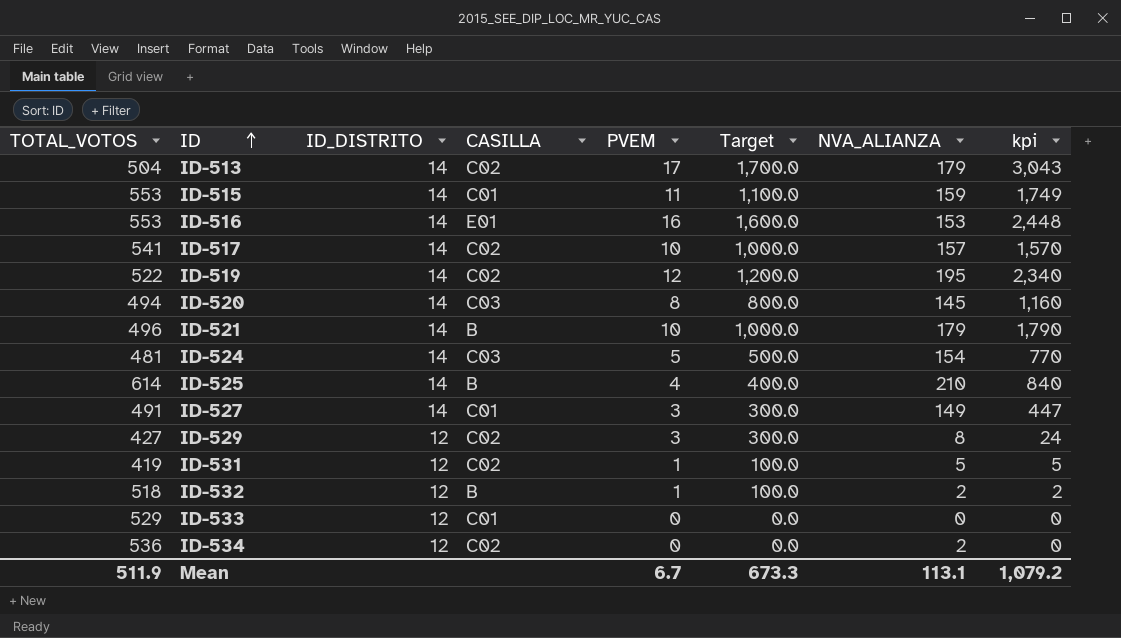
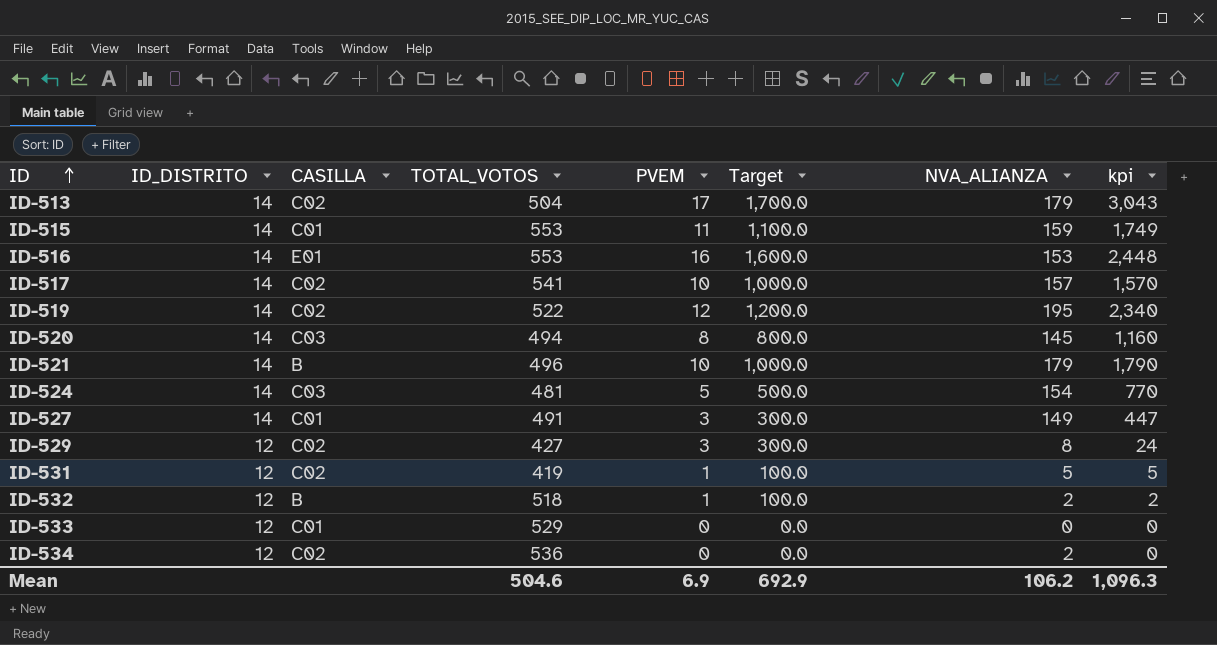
column TOTAL_VOTOS | position: 1 -> 4
row ID-525: 614 | 14 | B | 4 | 400.0 | 210 | 840 -> none
Mean | TOTAL_VOTOS: 511.9 -> 504.6
Mean | PVEM: 6.7 -> 6.9
Mean | Target: 673.3 -> 692.9
Mean | NVA_ALIANZA: 113.1 -> 106.2
Mean | kpi: 1,079.2 -> 1,096.3

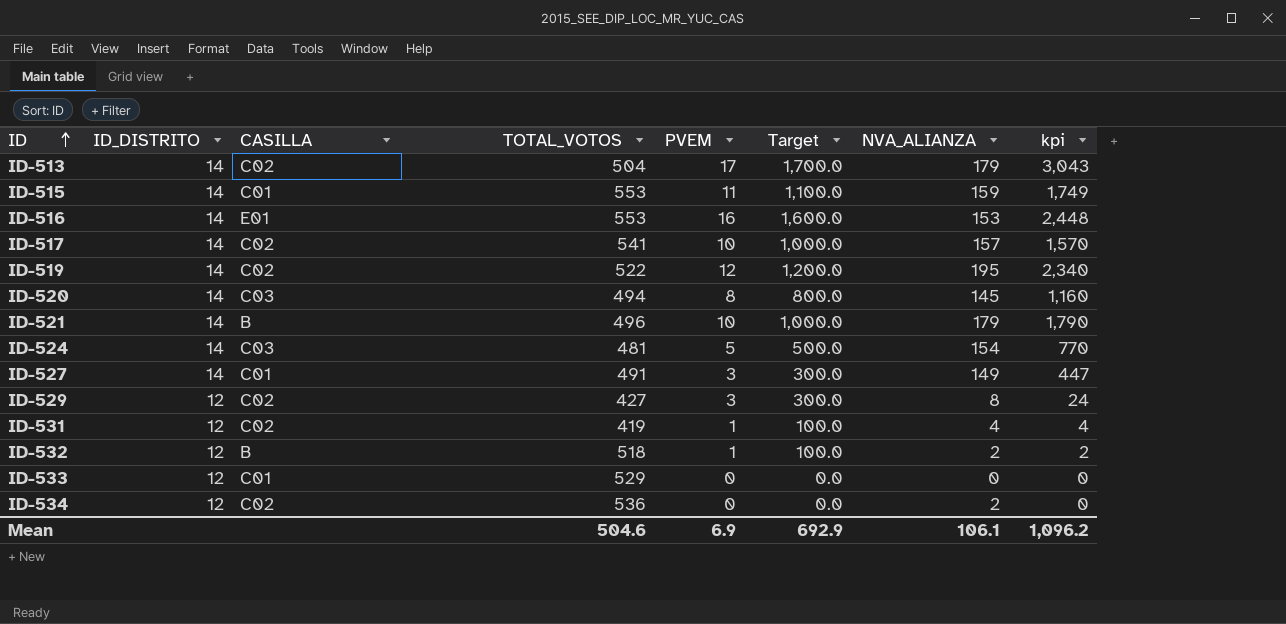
ID-531 | NVA_ALIANZA: 5 -> 4
ID-531 | kpi: 5 -> 4
Mean | NVA_ALIANZA: 106.2 -> 106.1
Mean | kpi: 1,096.3 -> 1,096.2

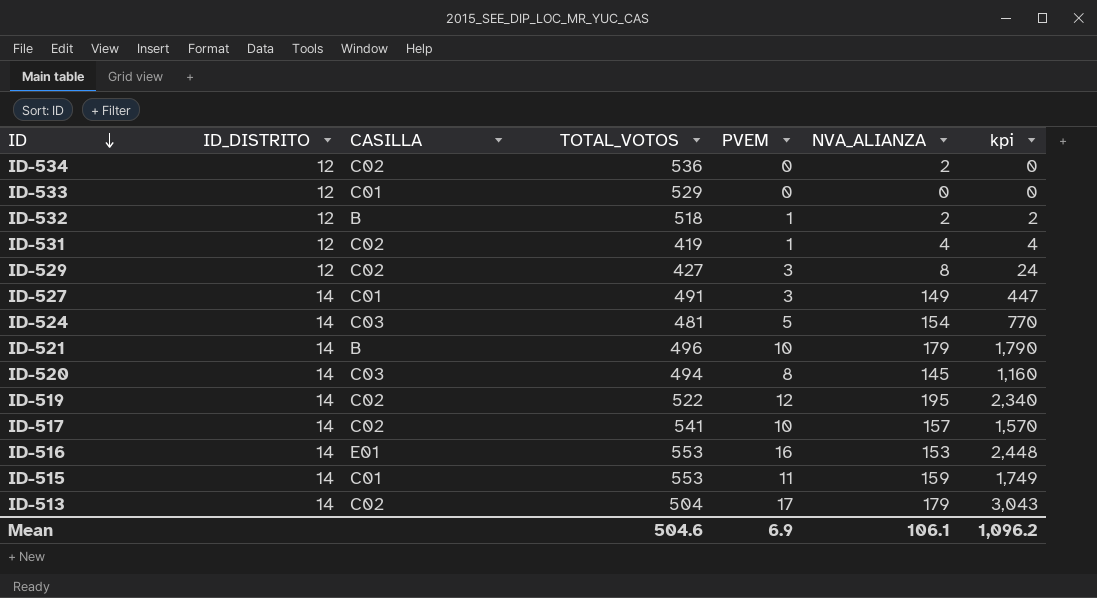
row order: ID ascending -> ID descending
column Target | formula: [PVEM] * 100 -> none

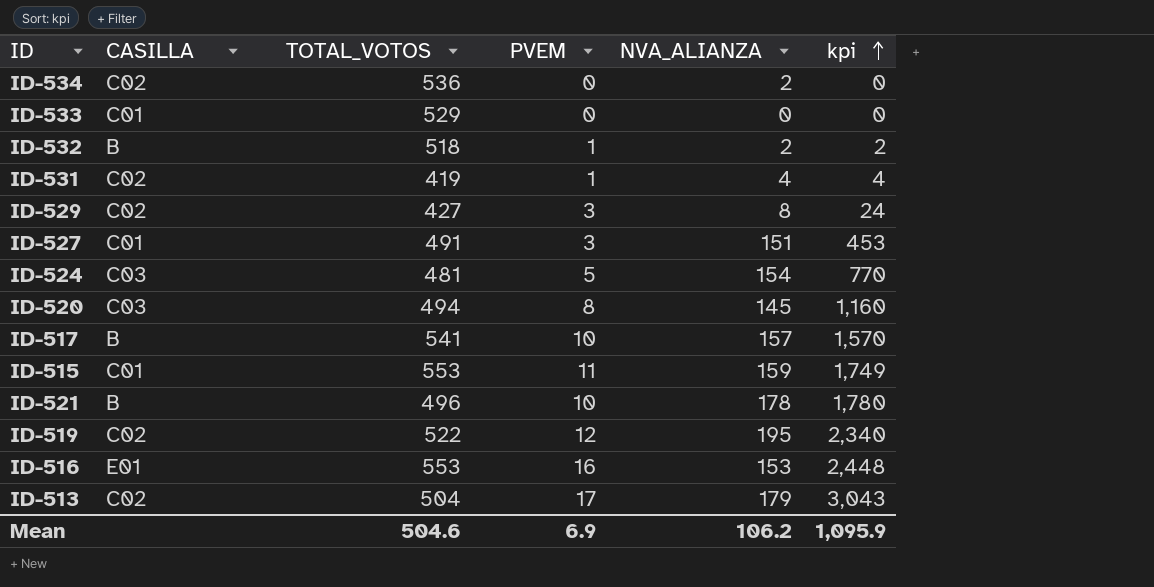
row order: ID descending -> kpi ascending
column ID_DISTRITO | position: 2 -> none
ID-527 | NVA_ALIANZA: 149 -> 151
ID-527 | kpi: 447 -> 453
ID-517 | CASILLA: C02 -> B
ID-521 | NVA_ALIANZA: 179 -> 178
ID-521 | kpi: 1,790 -> 1,780
Mean | NVA_ALIANZA: 106.1 -> 106.2
Mean | kpi: 1,096.2 -> 1,095.9

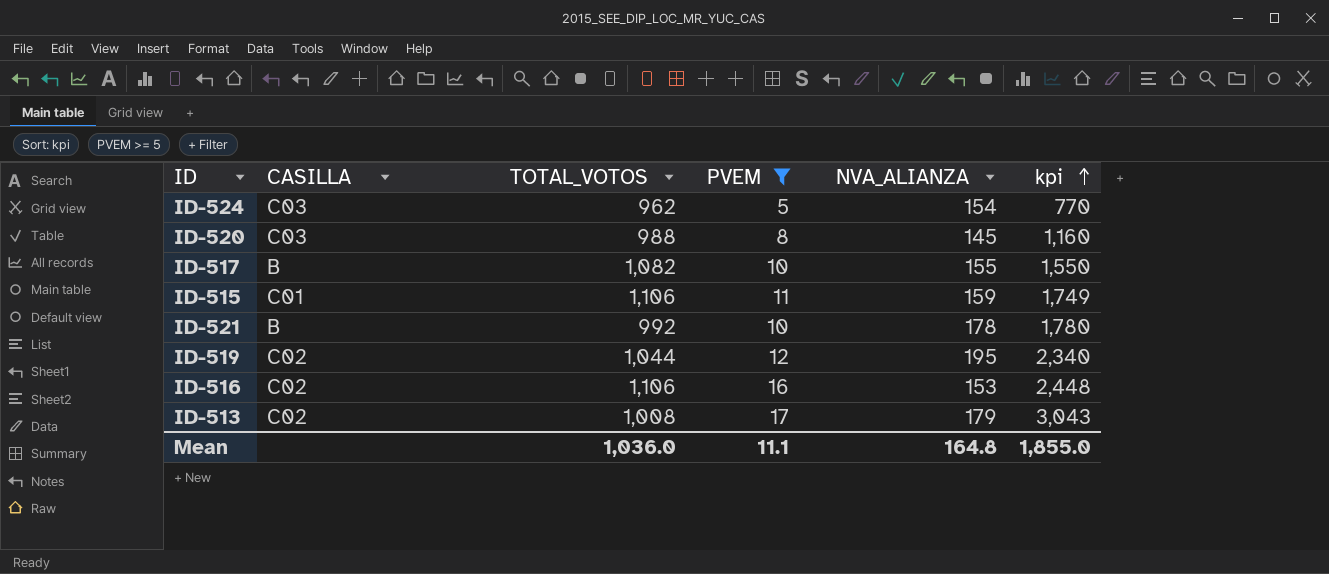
filter: none -> PVEM >= 5
ID-524 | TOTAL_VOTOS: 481 -> 962
ID-520 | TOTAL_VOTOS: 494 -> 988
ID-517 | TOTAL_VOTOS: 541 -> 1,082
ID-517 | NVA_ALIANZA: 157 -> 155
ID-517 | kpi: 1,570 -> 1,550
ID-515 | TOTAL_VOTOS: 553 -> 1,106
ID-521 | TOTAL_VOTOS: 496 -> 992
ID-519 | TOTAL_VOTOS: 522 -> 1,044
ID-516 | CASILLA: E01 -> C02
ID-516 | TOTAL_VOTOS: 553 -> 1,106
ID-513 | TOTAL_VOTOS: 504 -> 1,008
Mean | TOTAL_VOTOS: 504.6 -> 1,036.0
Mean | PVEM: 6.9 -> 11.1
Mean | NVA_ALIANZA: 106.2 -> 164.8
Mean | kpi: 1,095.9 -> 1,855.0

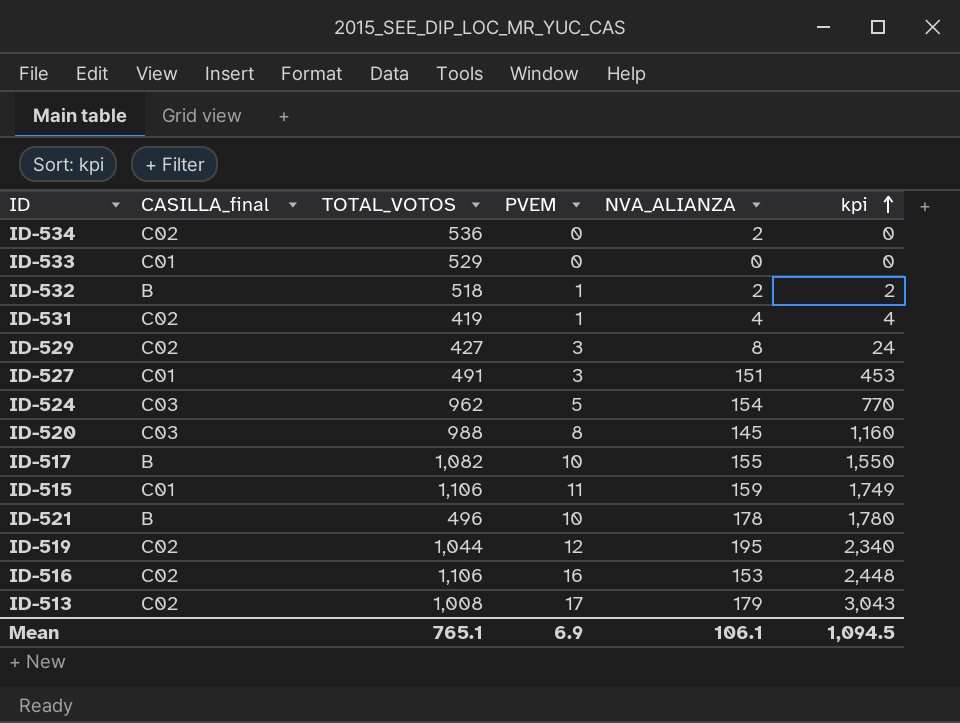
filter: PVEM >= 5 -> none
column name: CASILLA -> CASILLA_final
ID-521 | TOTAL_VOTOS: 992 -> 496
Mean | TOTAL_VOTOS: 1,036.0 -> 765.1
Mean | PVEM: 11.1 -> 6.9
Mean | NVA_ALIANZA: 164.8 -> 106.1
Mean | kpi: 1,855.0 -> 1,094.5

